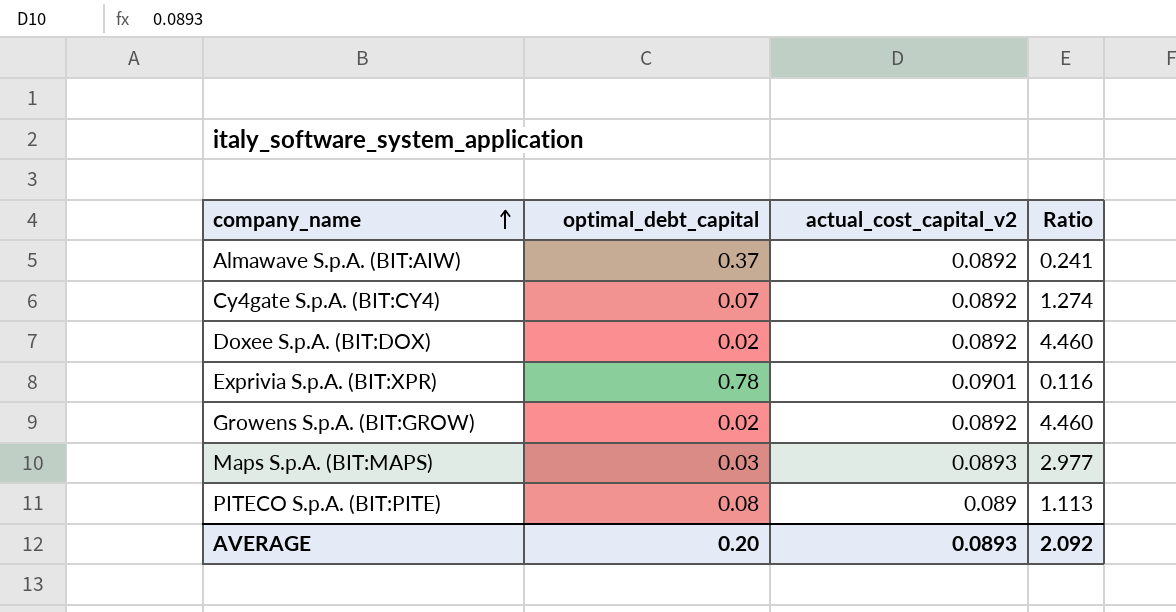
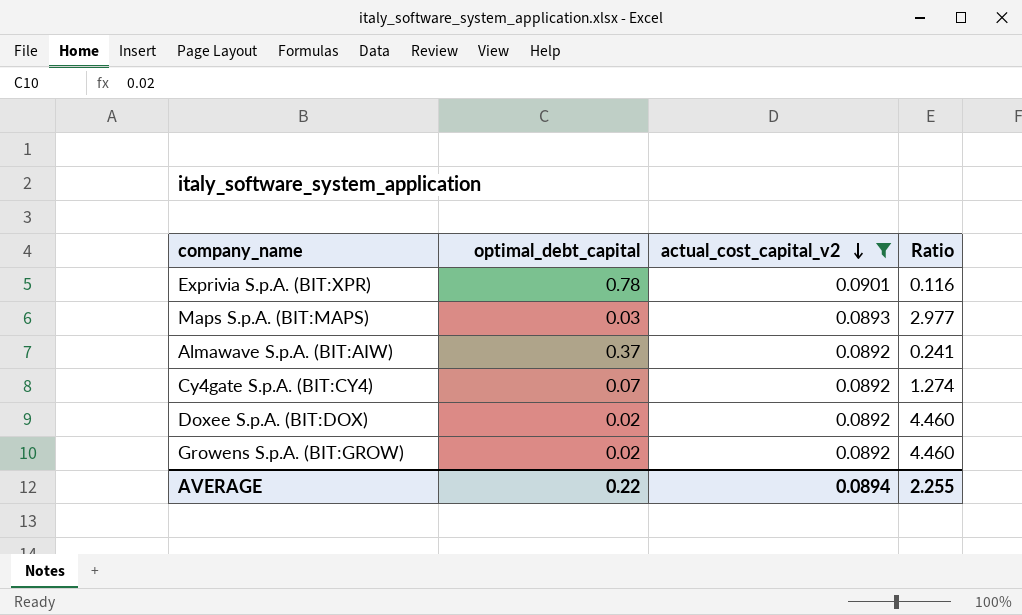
filter: none -> actual_cost_capital_v2 != 0.089
row order: company_name ascending -> actual_cost_capital_v2 descending
AVERAGE | optimal_debt_capital: 0.20 -> 0.22
AVERAGE | actual_cost_capital_v2: 0.0893 -> 0.0894
AVERAGE | Ratio: 2.092 -> 2.255

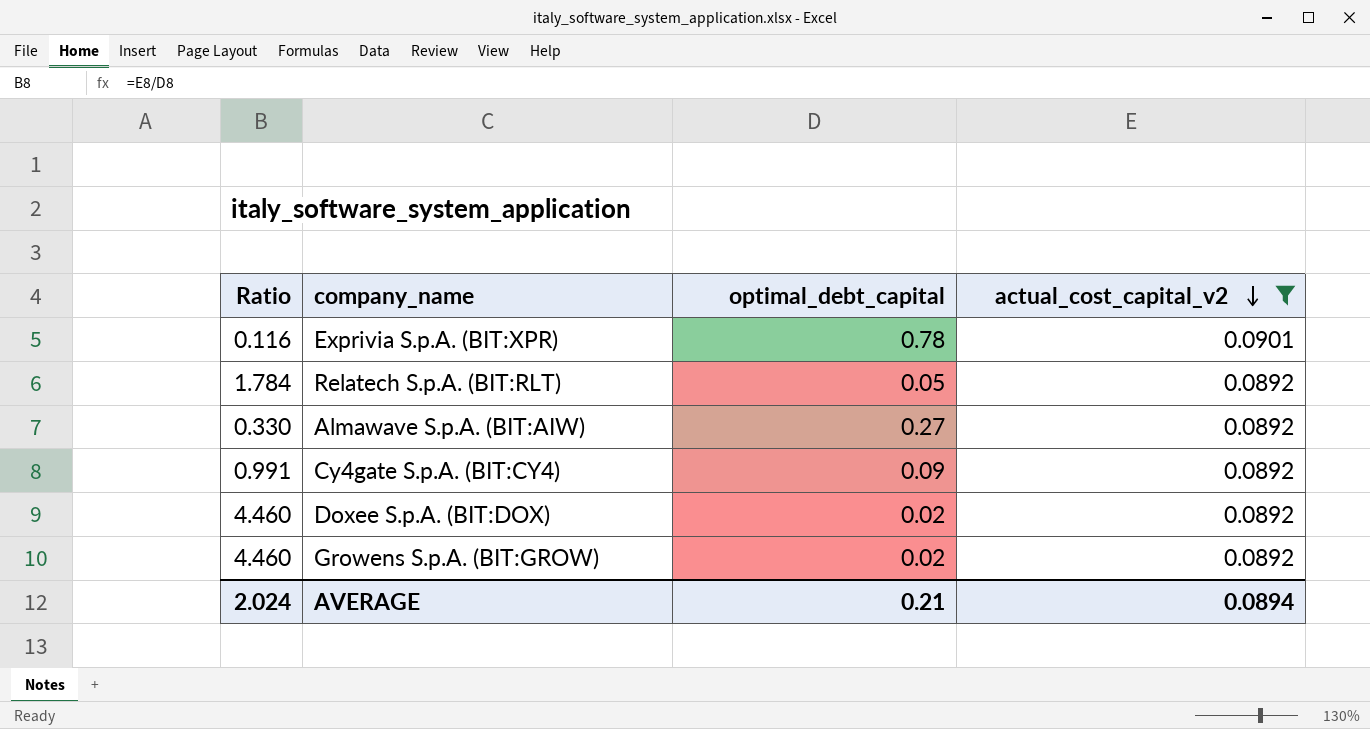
column Ratio | position: 4 -> 1
row Maps S.p.A. (BIT:MAPS): 0.03 | 0.0893 | 2.977 -> none
row Relatech S.p.A. (BIT:RLT): none -> 1.784 | 0.05 | 0.0892
Almawave S.p.A. (BIT:AIW) | Ratio: 0.241 -> 0.330
Almawave S.p.A. (BIT:AIW) | optimal_debt_capital: 0.37 -> 0.27
Cy4gate S.p.A. (BIT:CY4) | Ratio: 1.274 -> 0.991
Cy4gate S.p.A. (BIT:CY4) | optimal_debt_capital: 0.07 -> 0.09
AVERAGE | Ratio: 2.255 -> 2.024
AVERAGE | optimal_debt_capital: 0.22 -> 0.21

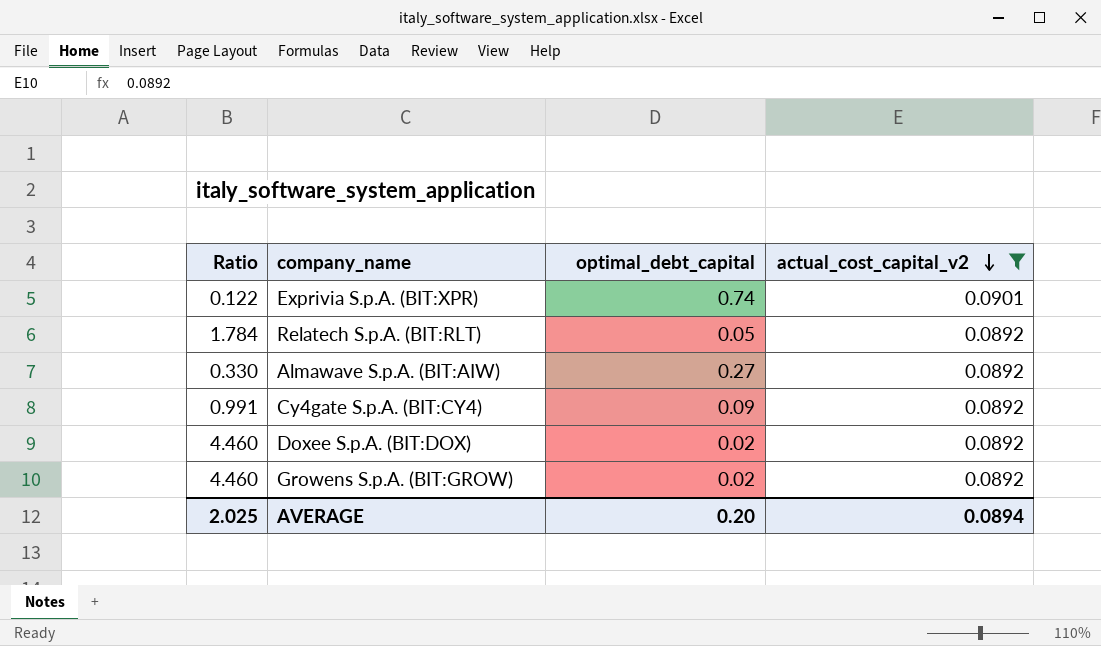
Exprivia S.p.A. (BIT:XPR) | Ratio: 0.116 -> 0.122
Exprivia S.p.A. (BIT:XPR) | optimal_debt_capital: 0.78 -> 0.74
AVERAGE | Ratio: 2.024 -> 2.025
AVERAGE | optimal_debt_capital: 0.21 -> 0.20

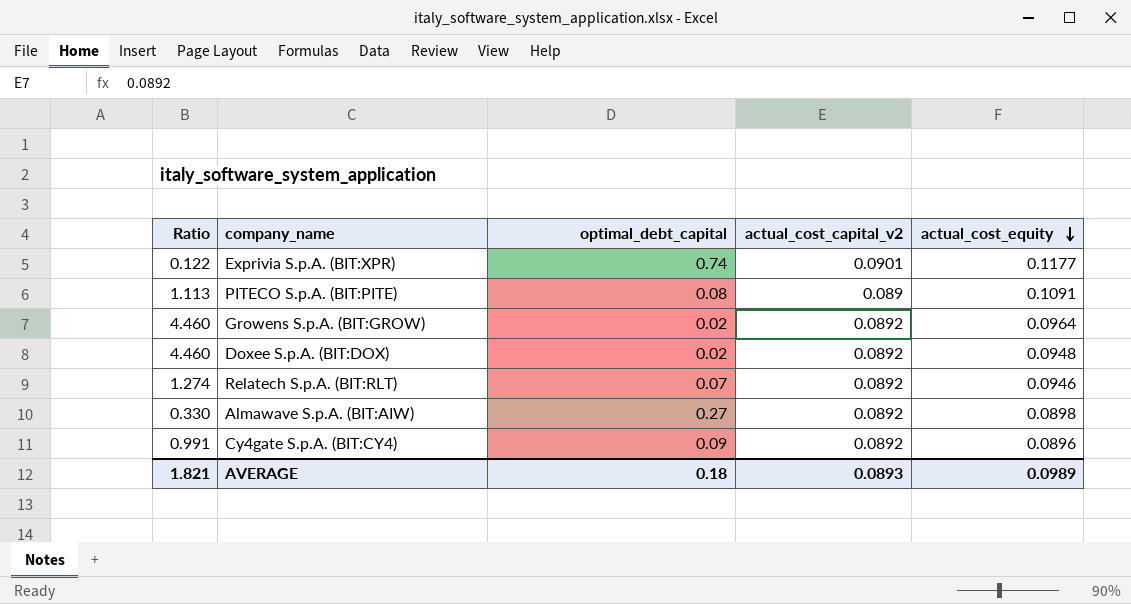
filter: actual_cost_capital_v2 != 0.089 -> none
row order: actual_cost_capital_v2 descending -> actual_cost_equity descending
column actual_cost_equity | position: none -> 5
Relatech S.p.A. (BIT:RLT) | Ratio: 1.784 -> 1.274
Relatech S.p.A. (BIT:RLT) | optimal_debt_capital: 0.05 -> 0.07
AVERAGE | Ratio: 2.025 -> 1.821
AVERAGE | optimal_debt_capital: 0.20 -> 0.18
AVERAGE | actual_cost_capital_v2: 0.0894 -> 0.0893

